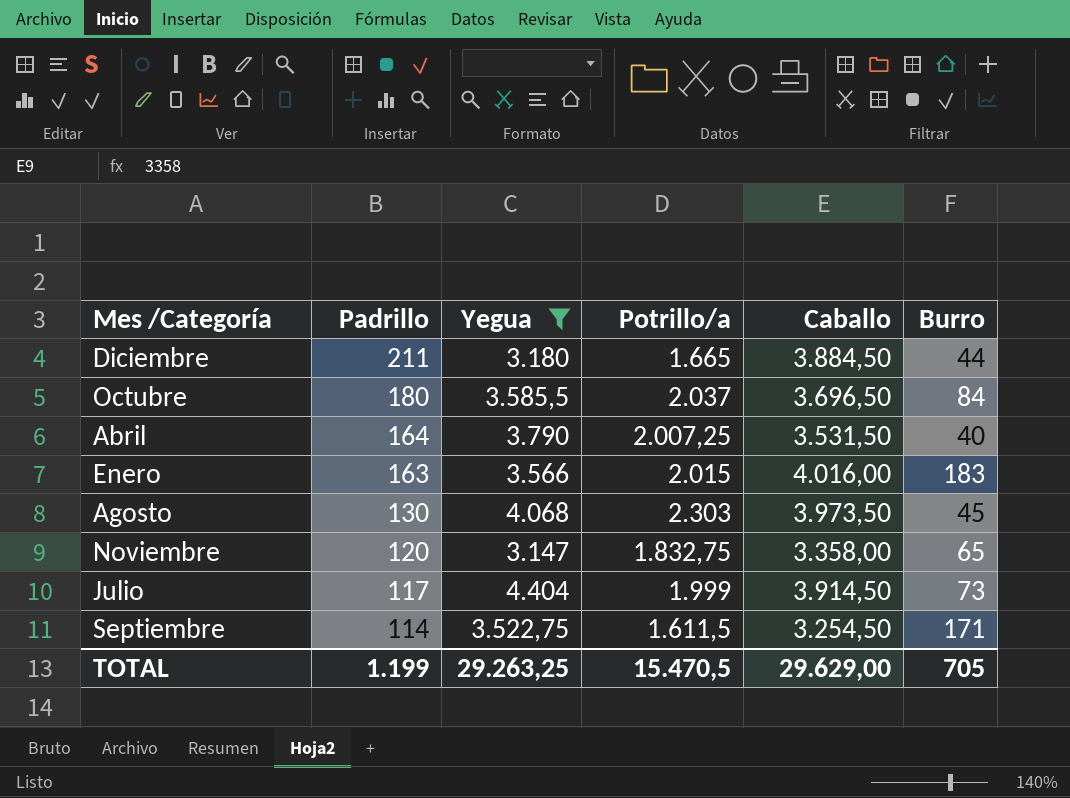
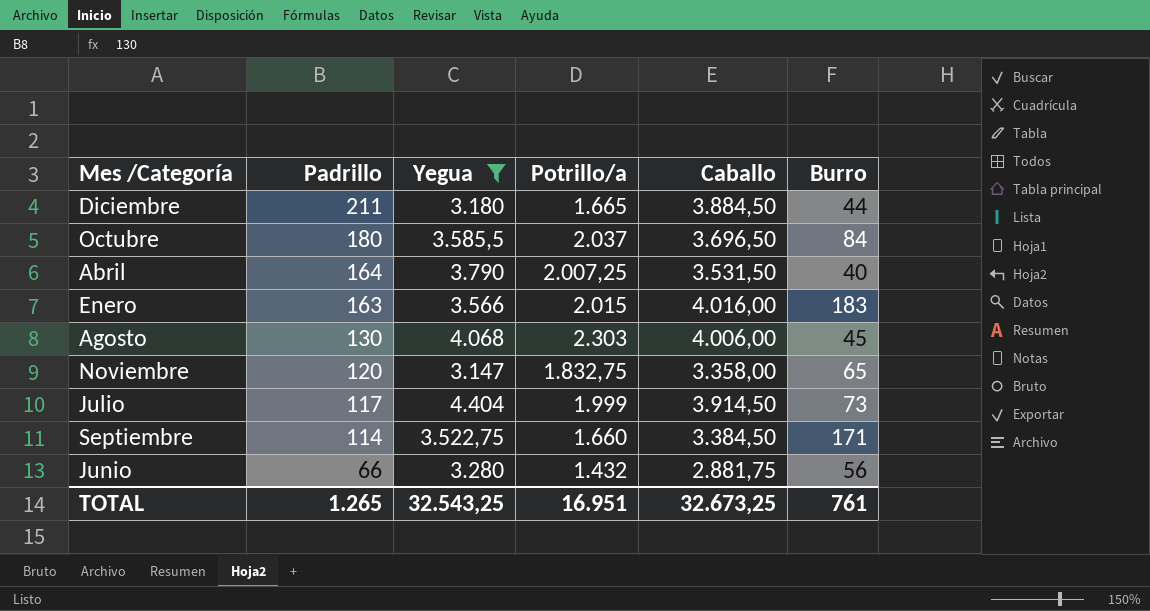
Agosto | Caballo: 3.973,50 -> 4.006,00
Septiembre | Potrillo/a: 1.611,5 -> 1.660
Septiembre | Caballo: 3.254,50 -> 3.384,50
row Junio: none -> 66 | 3.280 | 1.432 | 2.881,75 | 56
TOTAL | Padrillo: 1.199 -> 1.265
TOTAL | Yegua: 29.263,25 -> 32.543,25
TOTAL | Potrillo/a: 15.470,5 -> 16.951
TOTAL | Caballo: 29.629,00 -> 32.673,25
TOTAL | Burro: 705 -> 761

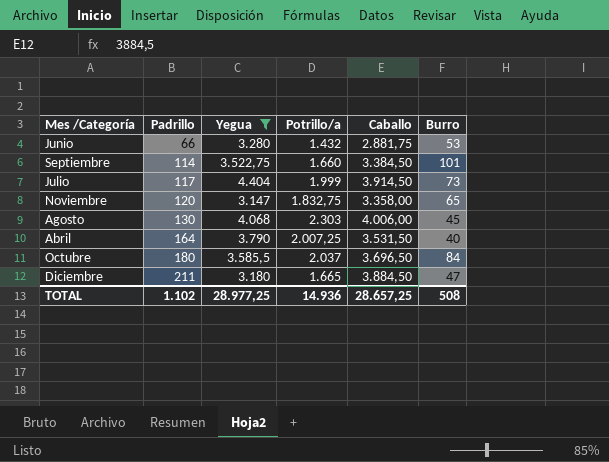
row order: Padrillo descending -> Padrillo ascending
row Enero: 163 | 3.566 | 2.015 | 4.016,00 | 183 -> none
Junio | Burro: 56 -> 53
Septiembre | Burro: 171 -> 101
Diciembre | Burro: 44 -> 47
TOTAL | Padrillo: 1.265 -> 1.102
TOTAL | Yegua: 32.543,25 -> 28.977,25
TOTAL | Potrillo/a: 16.951 -> 14.936
TOTAL | Caballo: 32.673,25 -> 28.657,25
TOTAL | Burro: 761 -> 508

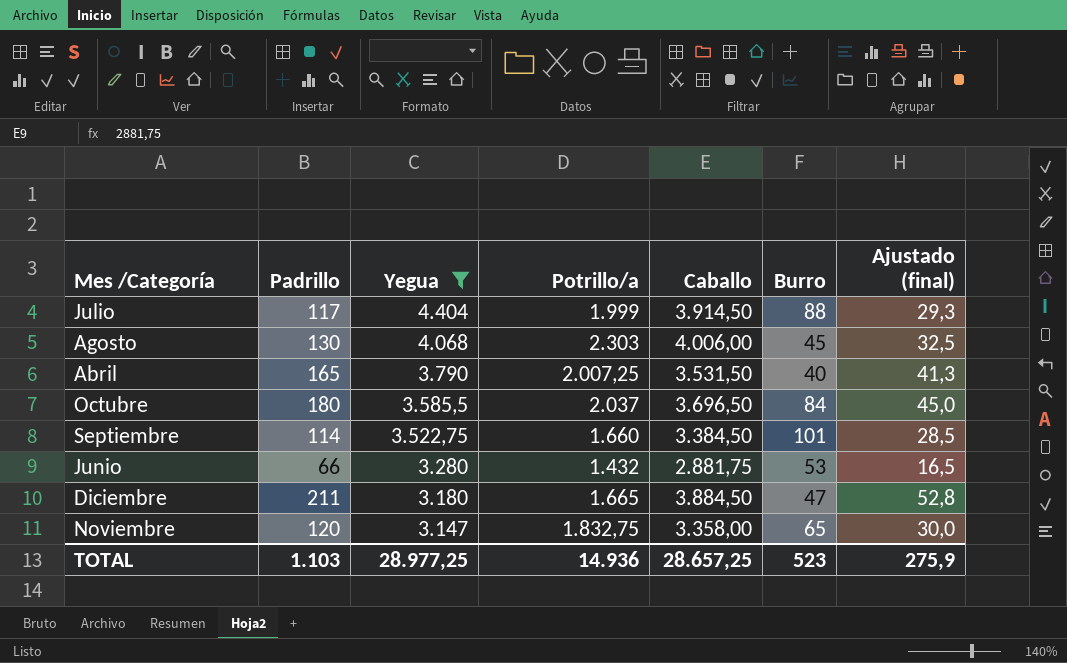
row order: Padrillo ascending -> Yegua descending
column Ajustado (final) | formula: none -> [Padrillo] * 0,25
Julio | Burro: 73 -> 88
Abril | Padrillo: 164 -> 165
TOTAL | Padrillo: 1.102 -> 1.103
TOTAL | Burro: 508 -> 523

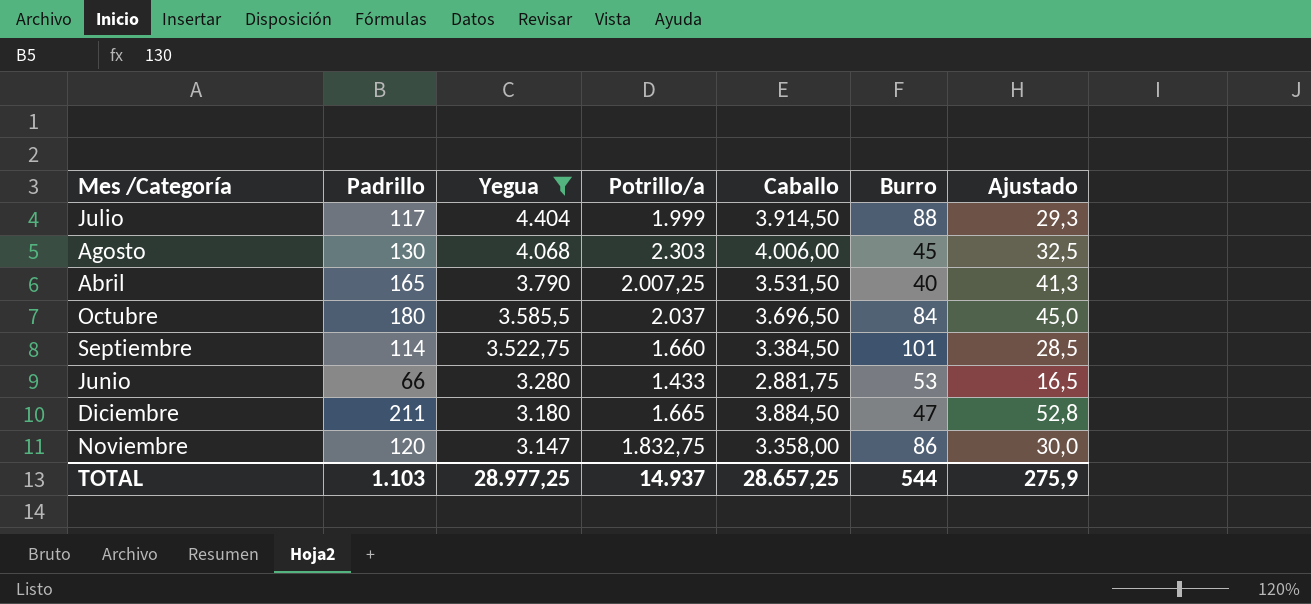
column name: Ajustado (final) -> Ajustado
Junio | Potrillo/a: 1.432 -> 1.433
Noviembre | Burro: 65 -> 86
TOTAL | Potrillo/a: 14.936 -> 14.937
TOTAL | Burro: 523 -> 544

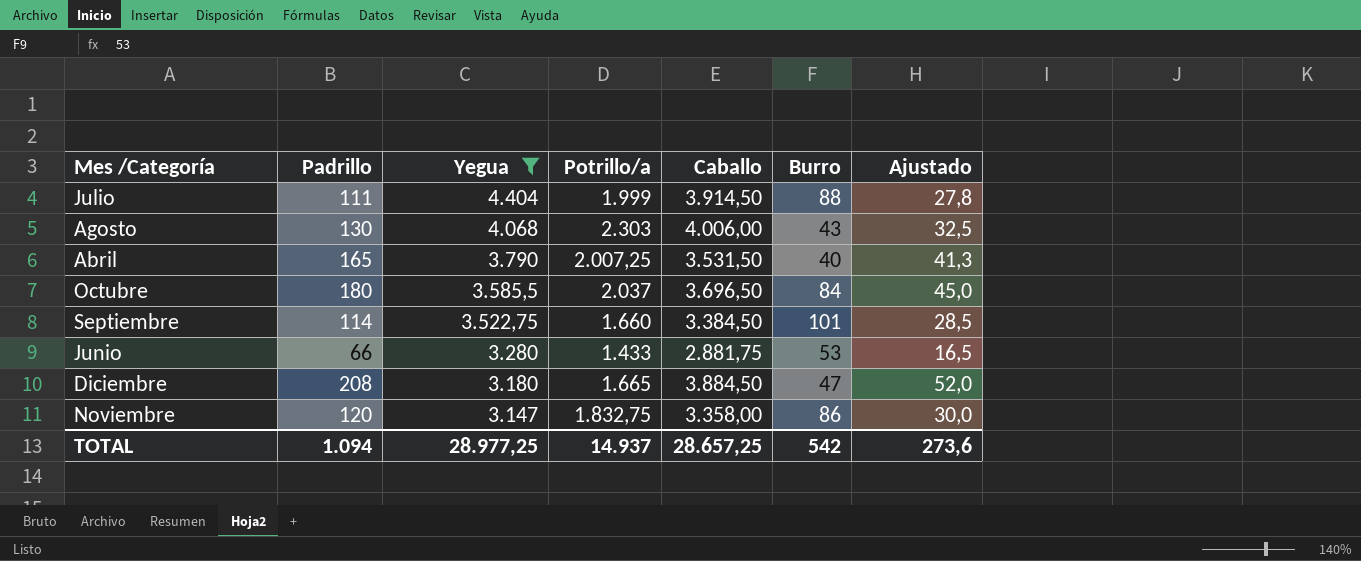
Julio | Padrillo: 117 -> 111
Julio | Ajustado: 29,3 -> 27,8
Agosto | Burro: 45 -> 43
Diciembre | Padrillo: 211 -> 208
Diciembre | Ajustado: 52,8 -> 52,0
TOTAL | Padrillo: 1.103 -> 1.094
TOTAL | Burro: 544 -> 542
TOTAL | Ajustado: 275,9 -> 273,6

